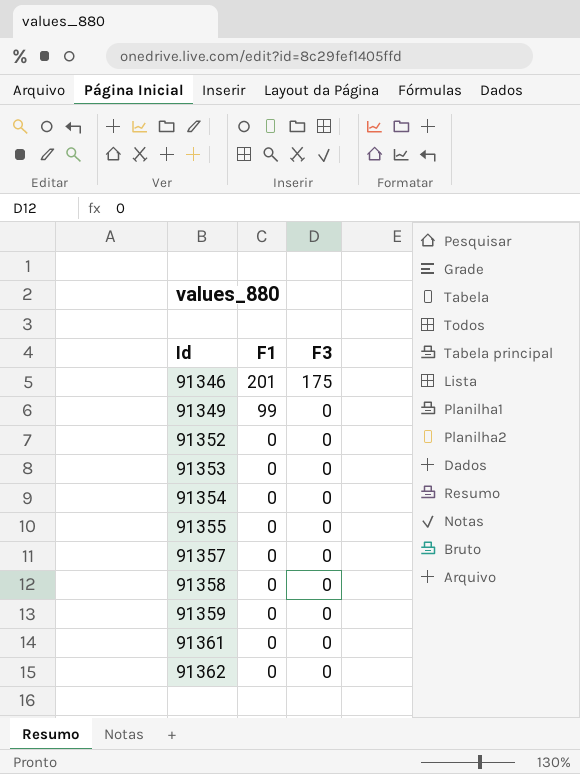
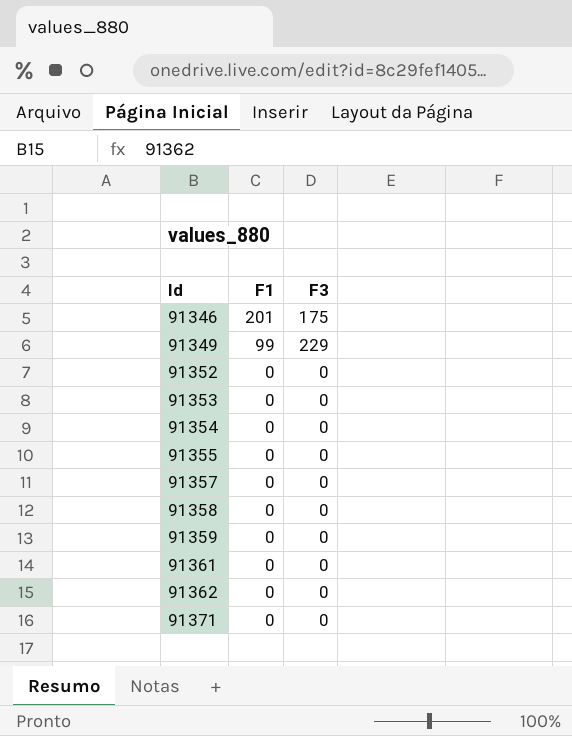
91349 | F3: 0 -> 229
row 91371: none -> 0 | 0

